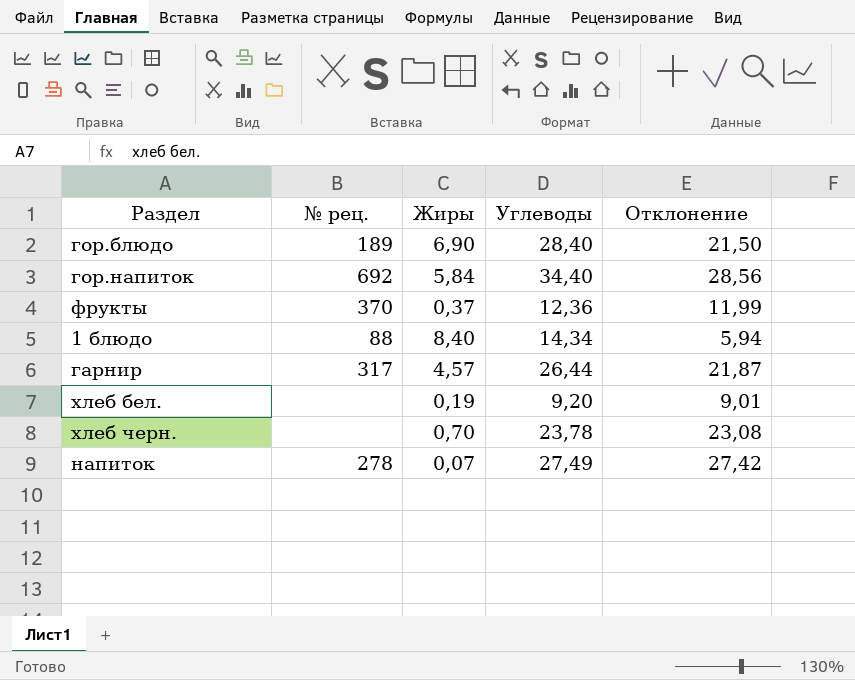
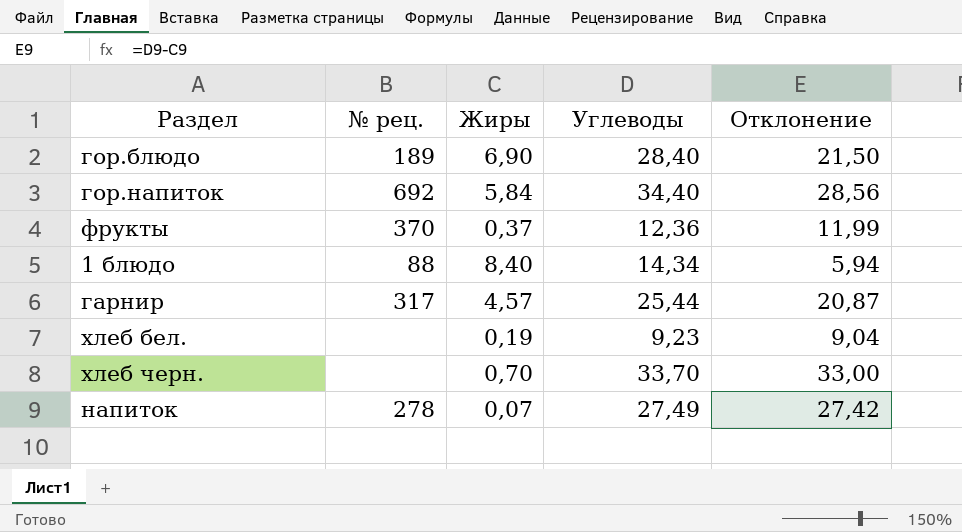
гарнир | Углеводы: 26,44 -> 25,44
гарнир | Отклонение: 21,87 -> 20,87
хлеб бел. | Углеводы: 9,20 -> 9,23
хлеб бел. | Отклонение: 9,01 -> 9,04
хлеб черн. | Углеводы: 23,78 -> 33,70
хлеб черн. | Отклонение: 23,08 -> 33,00

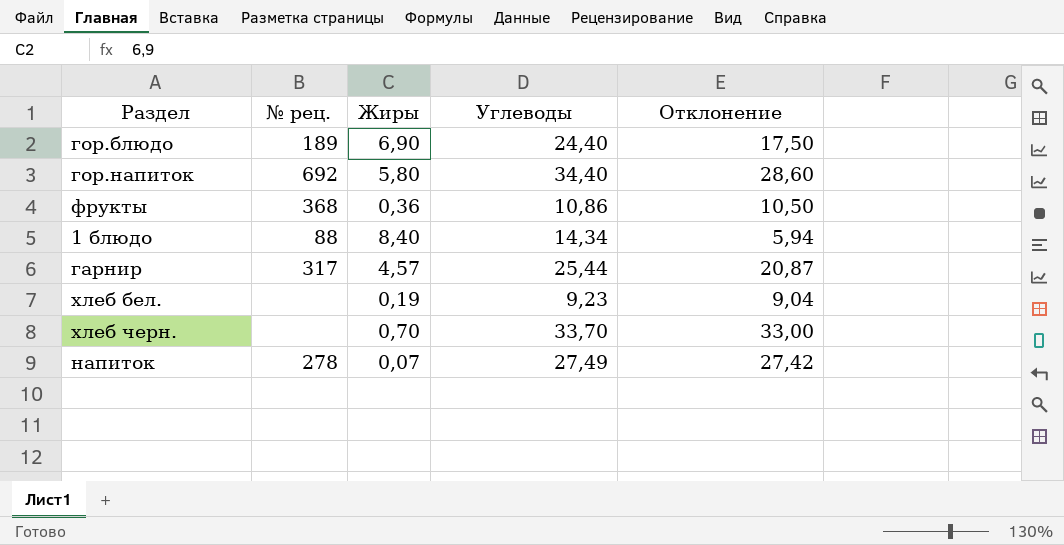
гор.блюдо | Углеводы: 28,40 -> 24,40
гор.блюдо | Отклонение: 21,50 -> 17,50
гор.напиток | Жиры: 5,84 -> 5,80
гор.напиток | Отклонение: 28,56 -> 28,60
фрукты | № рец.: 370 -> 368
фрукты | Жиры: 0,37 -> 0,36
фрукты | Углеводы: 12,36 -> 10,86
фрукты | Отклонение: 11,99 -> 10,50

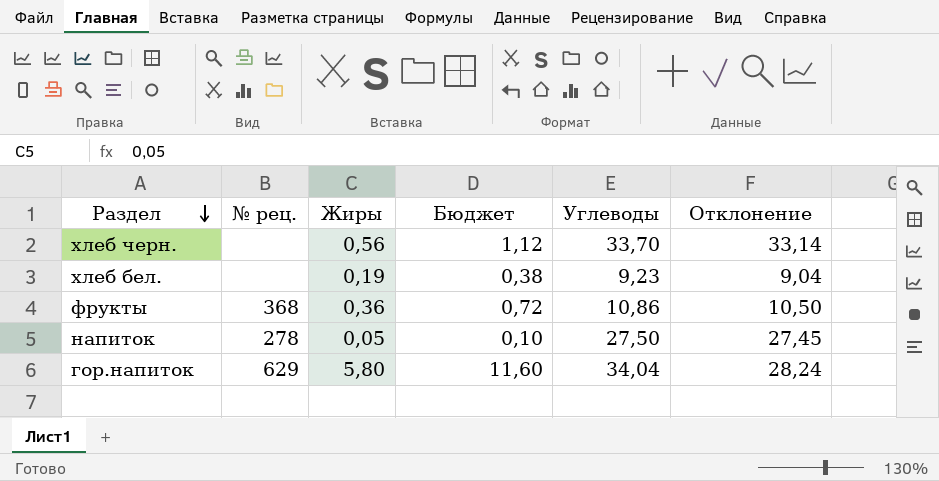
row order: none -> Раздел descending
column Бюджет | formula: none -> [Жиры] * 2
row гор.блюдо: 189 | 6,90 | 24,40 | 17,50 -> none
row 1 блюдо: 88 | 8,40 | 14,34 | 5,94 -> none
row гарнир: 317 | 4,57 | 25,44 | 20,87 -> none
хлеб черн. | Жиры: 0,70 -> 0,56
хлеб черн. | Отклонение: 33,00 -> 33,14
напиток | Жиры: 0,07 -> 0,05
напиток | Углеводы: 27,49 -> 27,50
напиток | Отклонение: 27,42 -> 27,45
гор.напиток | № рец.: 692 -> 629
гор.напиток | Углеводы: 34,40 -> 34,04
гор.напиток | Отклонение: 28,60 -> 28,24

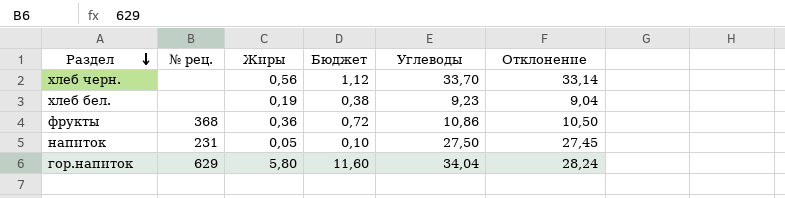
напиток | № рец.: 278 -> 231

